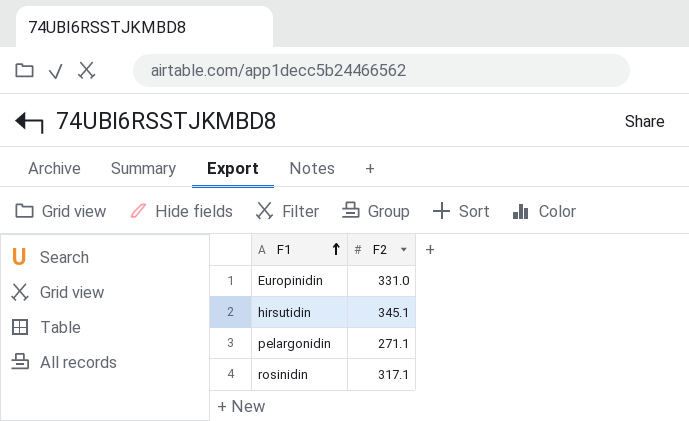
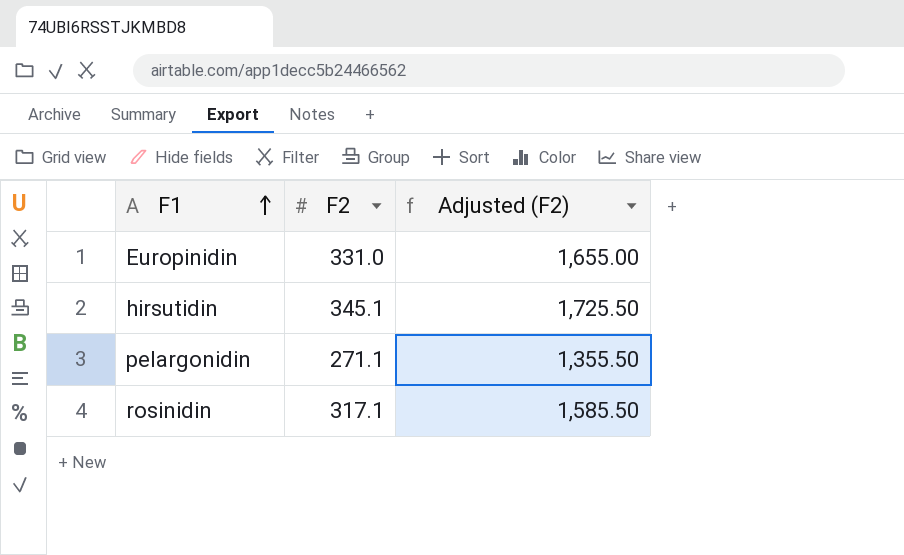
column Adjusted (F2) | formula: none -> [F2] * 5

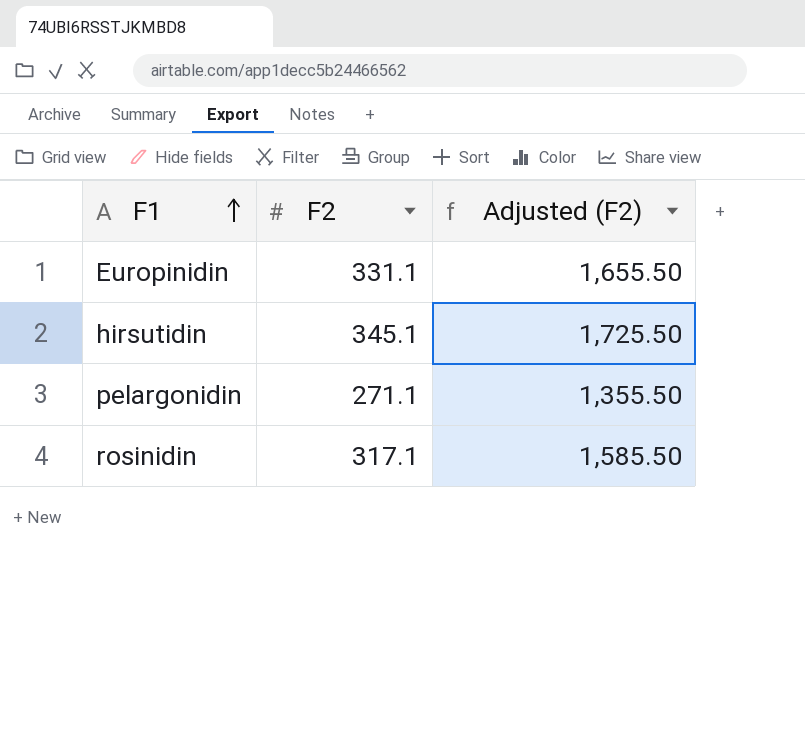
Europinidin | F2: 331.0 -> 331.1
Europinidin | Adjusted (F2): 1,655.00 -> 1,655.50

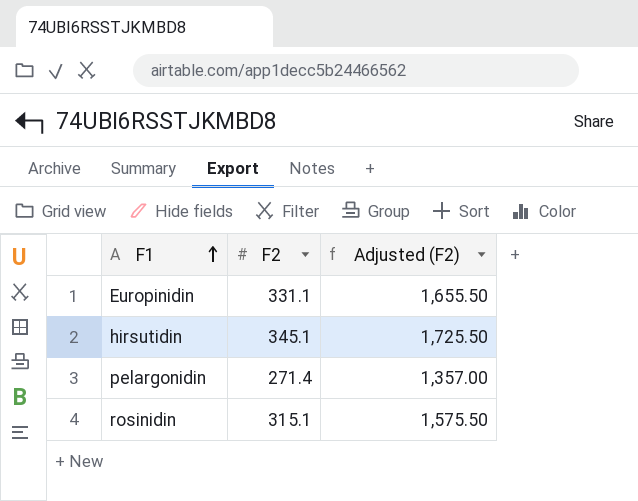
pelargonidin | F2: 271.1 -> 271.4
pelargonidin | Adjusted (F2): 1,355.50 -> 1,357.00
rosinidin | F2: 317.1 -> 315.1
rosinidin | Adjusted (F2): 1,585.50 -> 1,575.50

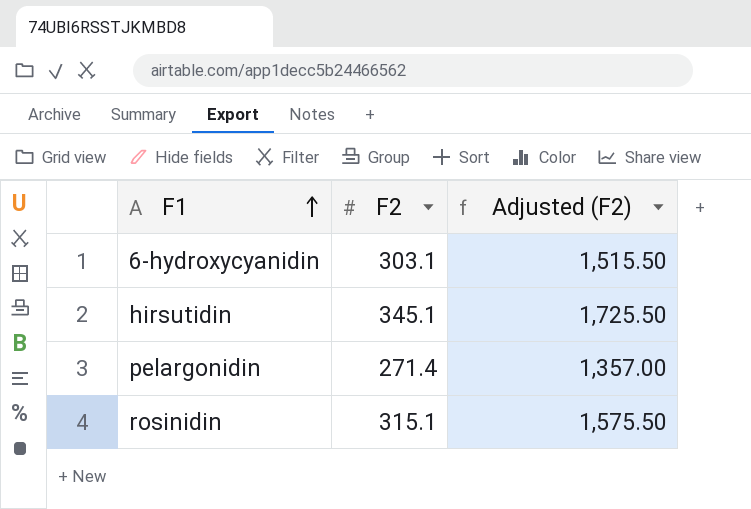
row Europinidin: 331.1 | 1,655.50 -> none
row 6-hydroxycyanidin: none -> 303.1 | 1,515.50

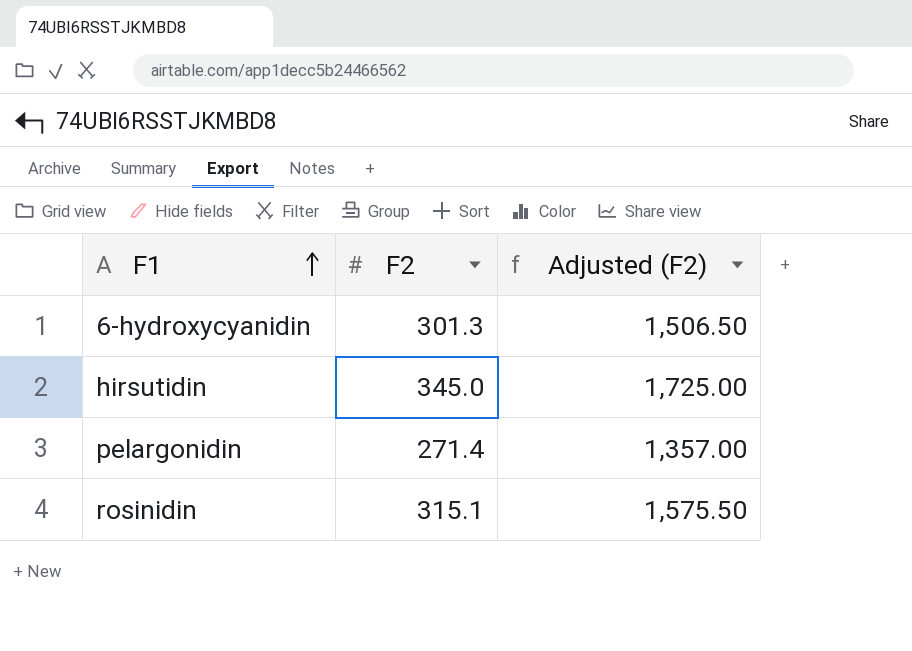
6-hydroxycyanidin | F2: 303.1 -> 301.3
6-hydroxycyanidin | Adjusted (F2): 1,515.50 -> 1,506.50
hirsutidin | F2: 345.1 -> 345.0
hirsutidin | Adjusted (F2): 1,725.50 -> 1,725.00

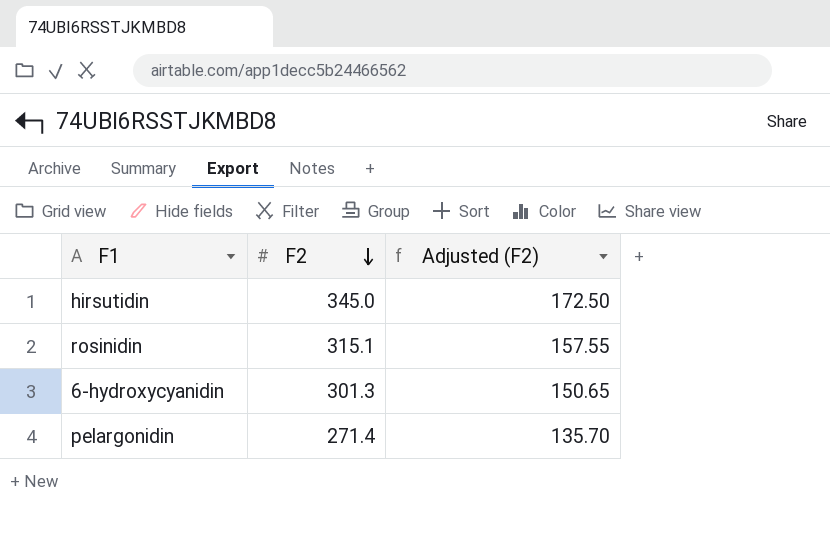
row order: F1 ascending -> F2 descending
column Adjusted (F2) | formula: [F2] * 5 -> [F2] * 0.5

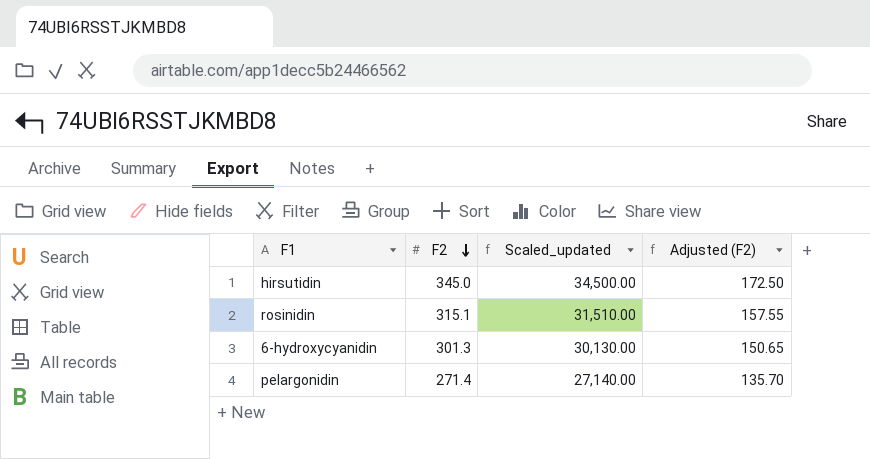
column Scaled_updated | formula: none -> [F2] * 100

